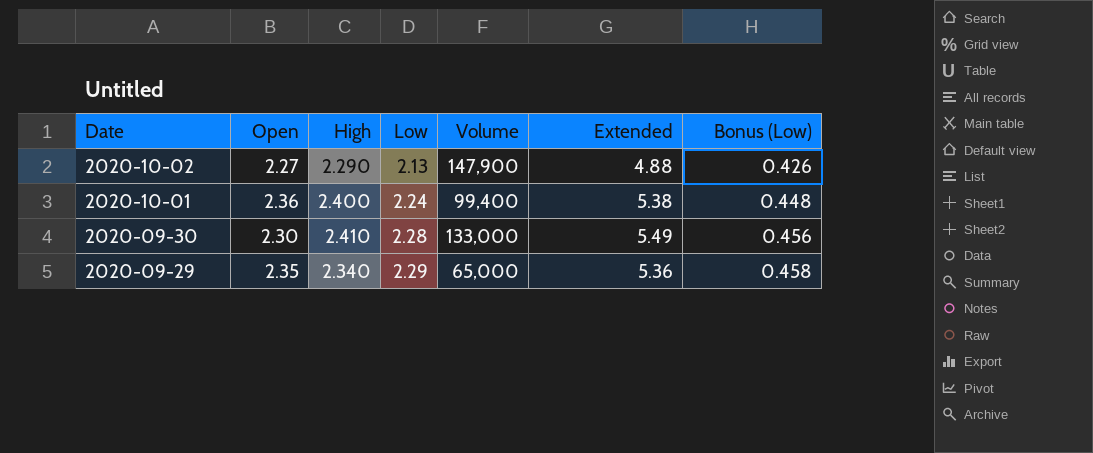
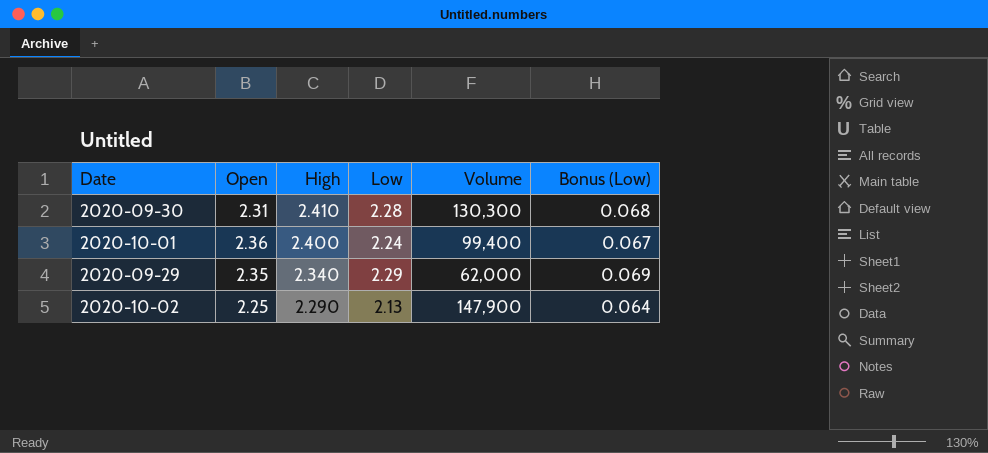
row order: Date descending -> High descending
column Extended | formula: [High] * [Low] -> none
column Bonus (Low) | formula: [Low] * 0.2 -> [Low] * 0.03
2020-09-30 | Open: 2.30 -> 2.31
2020-09-30 | Volume: 133,000 -> 130,300
2020-09-29 | Volume: 65,000 -> 62,000
2020-10-02 | Open: 2.27 -> 2.25

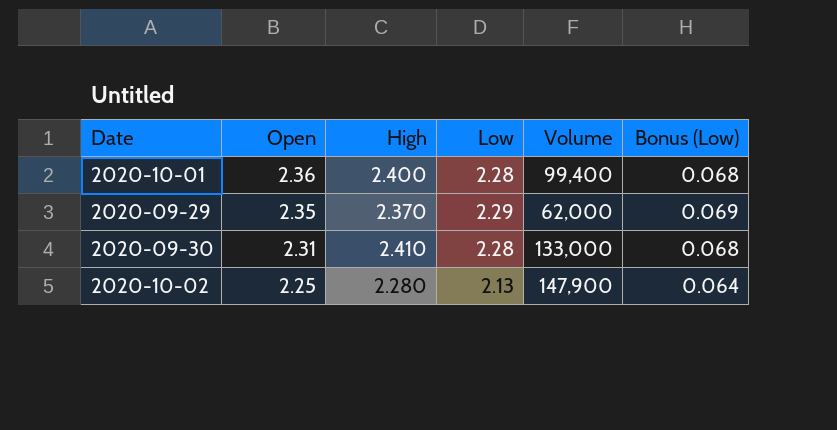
row order: High descending -> Open descending
2020-10-01 | Low: 2.24 -> 2.28
2020-10-01 | Bonus (Low): 0.067 -> 0.068
2020-09-29 | High: 2.340 -> 2.370
2020-09-30 | Volume: 130,300 -> 133,000
2020-10-02 | High: 2.290 -> 2.280

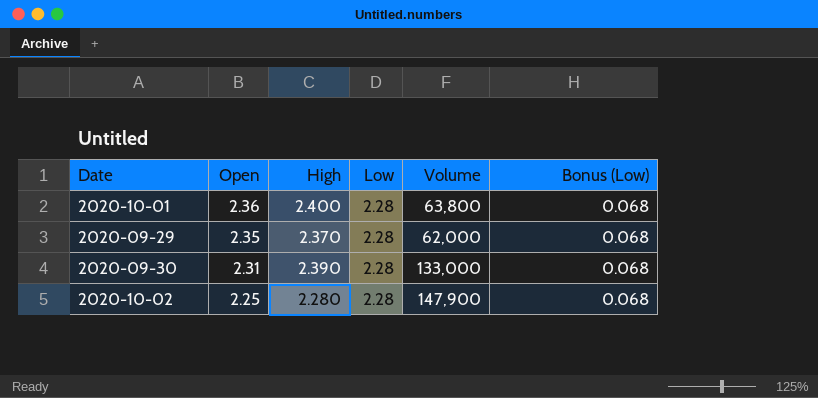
2020-10-01 | Volume: 99,400 -> 63,800
2020-09-29 | Low: 2.29 -> 2.28
2020-09-29 | Bonus (Low): 0.069 -> 0.068
2020-09-30 | High: 2.410 -> 2.390
2020-10-02 | Low: 2.13 -> 2.28
2020-10-02 | Bonus (Low): 0.064 -> 0.068

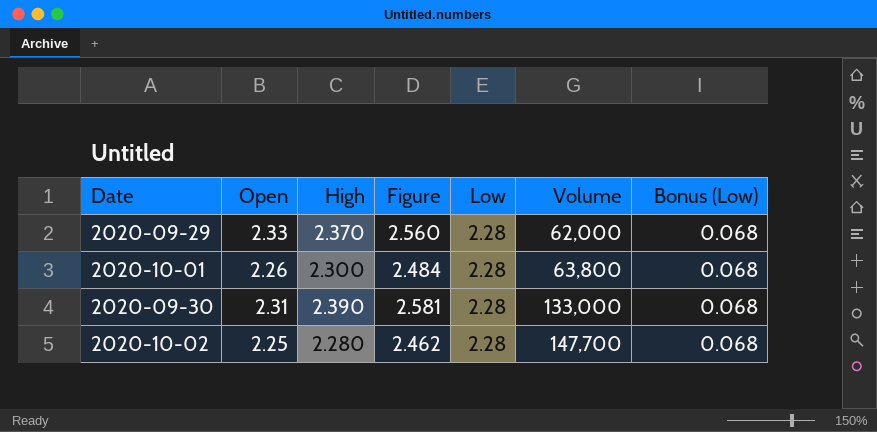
row order: Open descending -> Volume ascending
column Figure | formula: none -> [High] * 1.08
2020-09-29 | Open: 2.35 -> 2.33
2020-10-01 | Open: 2.36 -> 2.26
2020-10-01 | High: 2.400 -> 2.300
2020-10-02 | Volume: 147,900 -> 147,700

